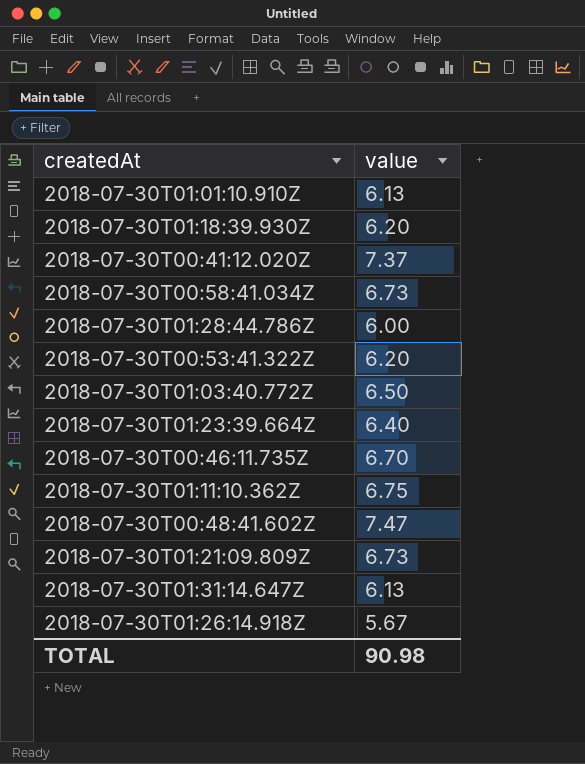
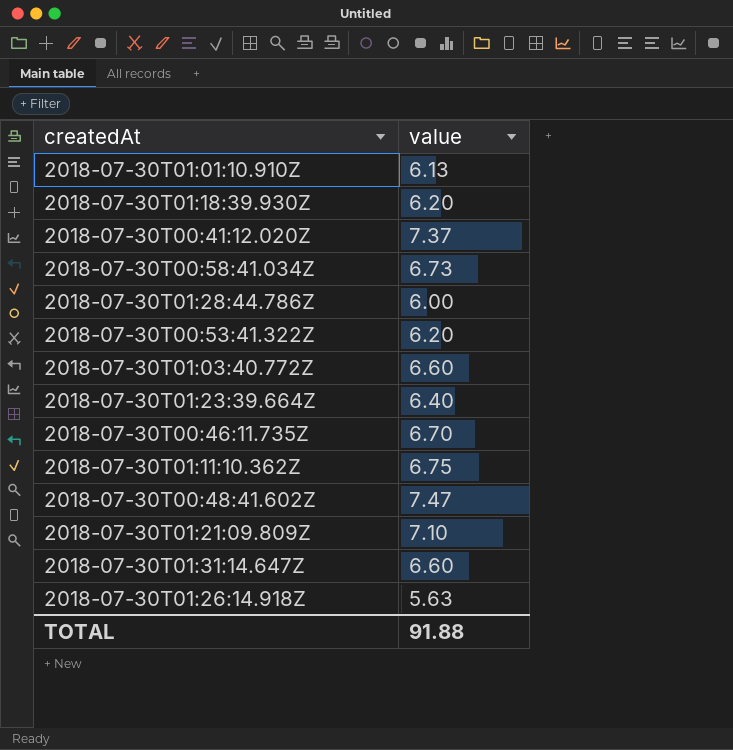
2018-07-30T01:03:40.772Z | value: 6.50 -> 6.60
2018-07-30T01:21:09.809Z | value: 6.73 -> 7.10
2018-07-30T01:31:14.647Z | value: 6.13 -> 6.60
2018-07-30T01:26:14.918Z | value: 5.67 -> 5.63
TOTAL | value: 90.98 -> 91.88

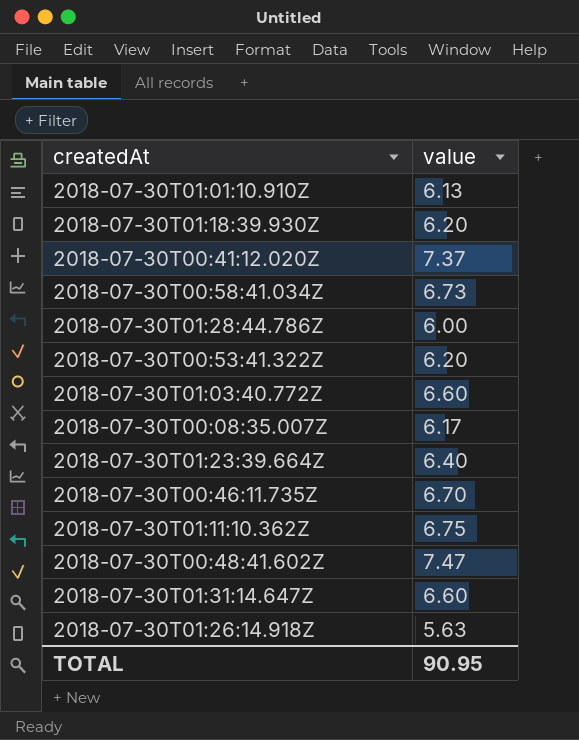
row 2018-07-30T01:21:09.809Z: 7.10 -> none
row 2018-07-30T00:08:35.007Z: none -> 6.17
TOTAL | value: 91.88 -> 90.95

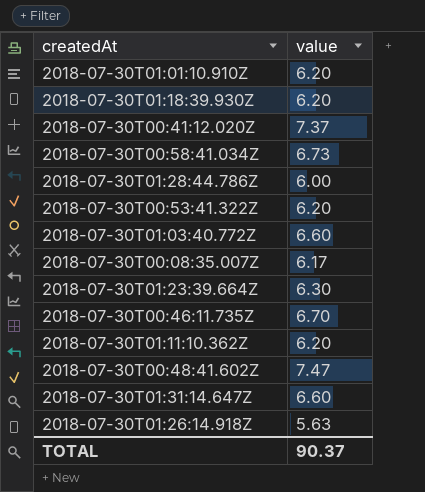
2018-07-30T01:01:10.910Z | value: 6.13 -> 6.20
2018-07-30T01:23:39.664Z | value: 6.40 -> 6.30
2018-07-30T01:11:10.362Z | value: 6.75 -> 6.20
TOTAL | value: 90.95 -> 90.37

